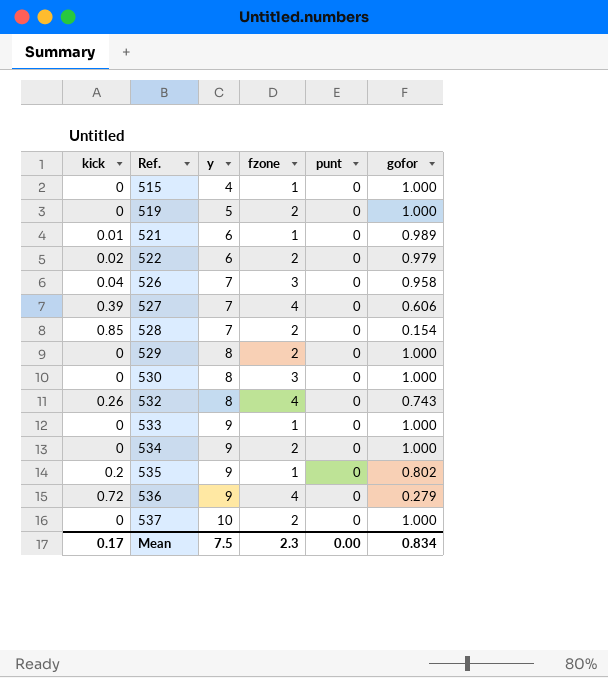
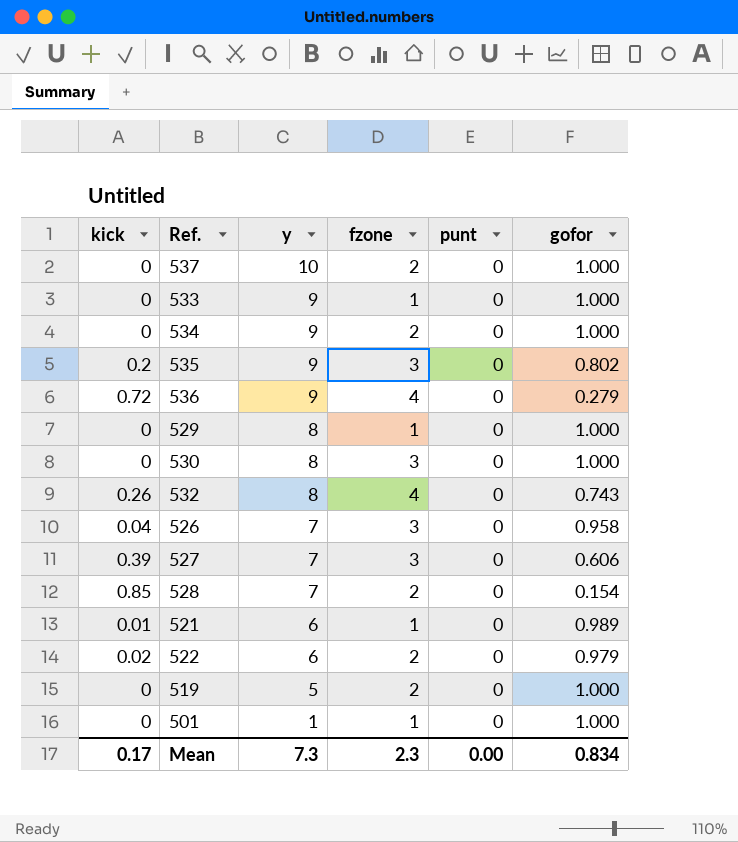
row order: Ref. ascending -> y descending
row 515: 0 | 4 | 1 | 0 | 1.000 -> none
535 | fzone: 1 -> 3
529 | fzone: 2 -> 1
527 | fzone: 4 -> 3
row 501: none -> 0 | 1 | 1 | 0 | 1.000
Mean | y: 7.5 -> 7.3

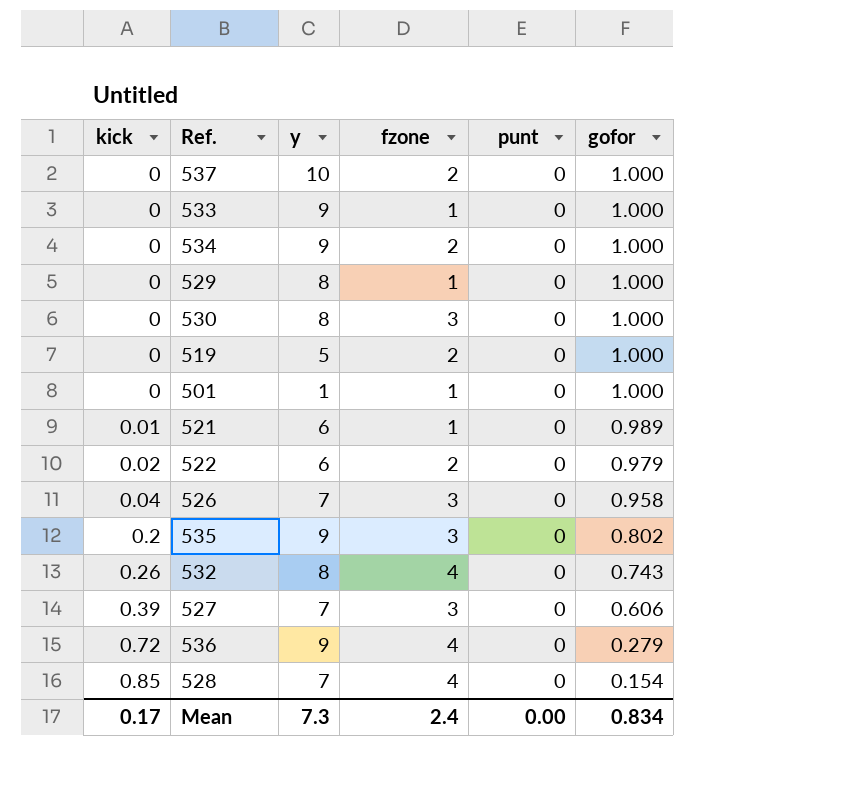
row order: y descending -> kick ascending
528 | fzone: 2 -> 4
Mean | fzone: 2.3 -> 2.4

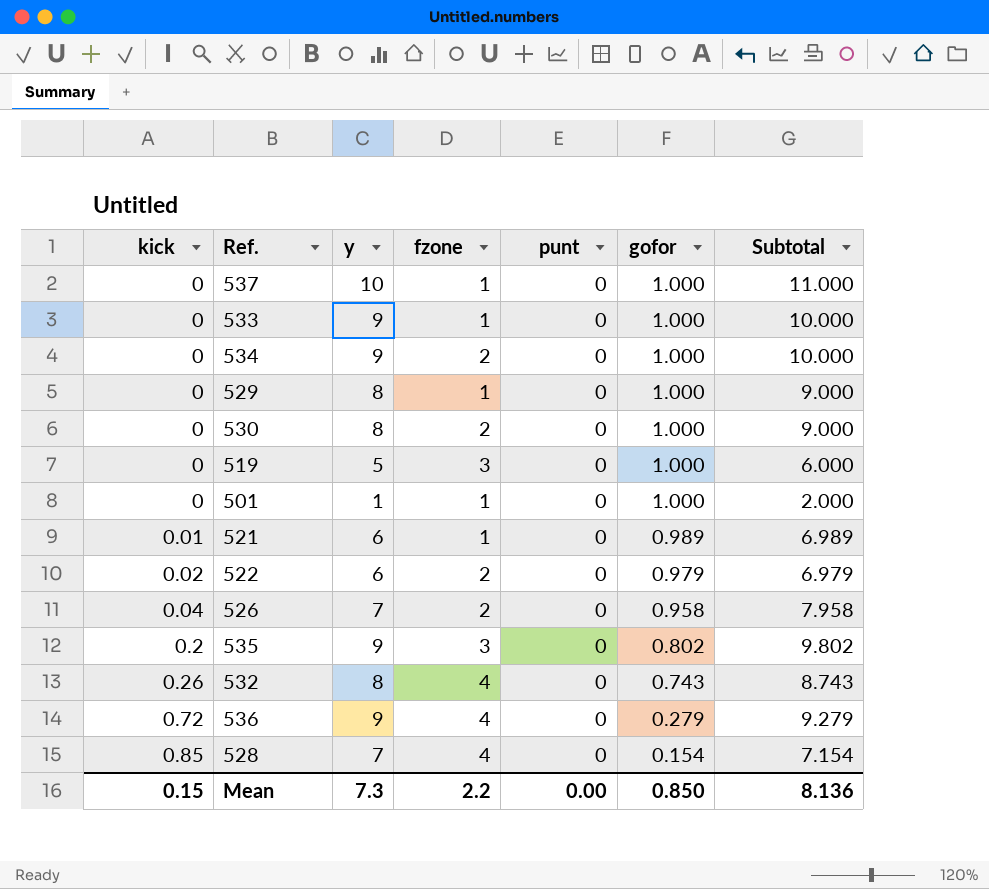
column Subtotal | formula: none -> [y] + [gofor]
row 527: 0.39 | 7 | 3 | 0 | 0.606 -> none
537 | fzone: 2 -> 1
530 | fzone: 3 -> 2
519 | fzone: 2 -> 3
526 | fzone: 3 -> 2
Mean | kick: 0.17 -> 0.15
Mean | fzone: 2.4 -> 2.2
Mean | gofor: 0.834 -> 0.850

